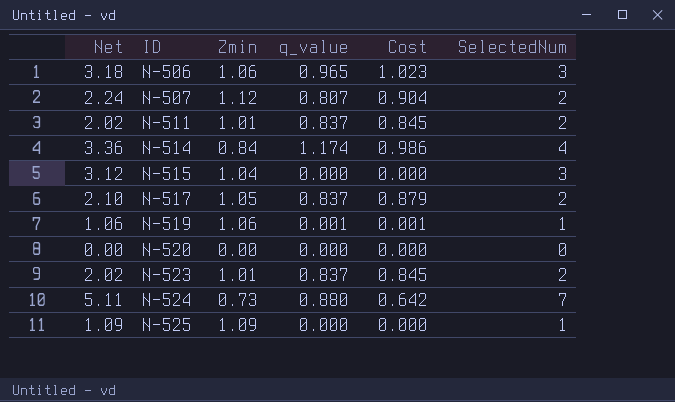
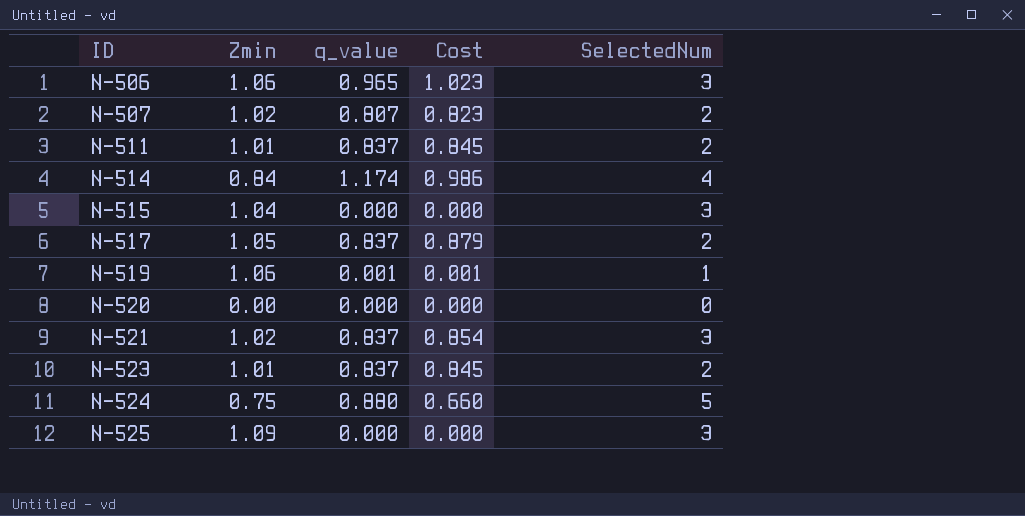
column Net | formula: [Zmin] * [SelectedNum] -> none
N-507 | Zmin: 1.12 -> 1.02
N-507 | Cost: 0.904 -> 0.823
row N-521: none -> 1.02 | 0.837 | 0.854 | 3
N-524 | Zmin: 0.73 -> 0.75
N-524 | Cost: 0.642 -> 0.660
N-524 | SelectedNum: 7 -> 5
N-525 | SelectedNum: 1 -> 3

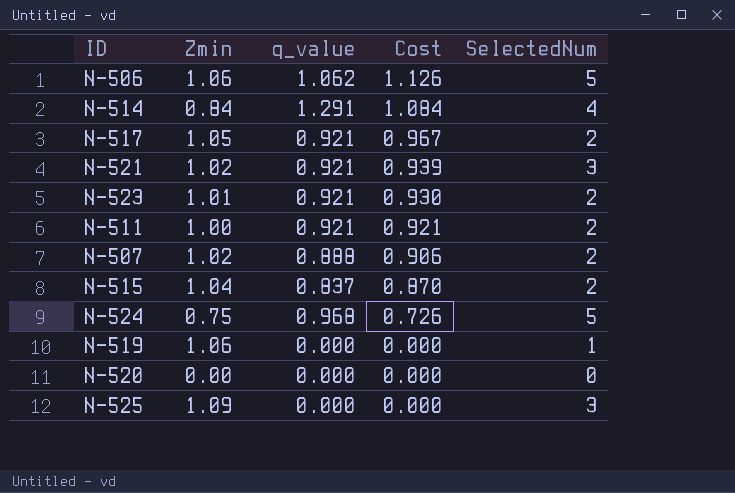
row order: ID ascending -> Cost descending
N-506 | q_value: 0.965 -> 1.062
N-506 | Cost: 1.023 -> 1.126
N-506 | SelectedNum: 3 -> 5
N-514 | q_value: 1.174 -> 1.291
N-514 | Cost: 0.986 -> 1.084
N-517 | q_value: 0.837 -> 0.921
N-517 | Cost: 0.879 -> 0.967
N-521 | q_value: 0.837 -> 0.921
N-521 | Cost: 0.854 -> 0.939
N-523 | q_value: 0.837 -> 0.921
N-523 | Cost: 0.845 -> 0.930
N-511 | Zmin: 1.01 -> 1.00
N-511 | q_value: 0.837 -> 0.921
N-511 | Cost: 0.845 -> 0.921
N-507 | q_value: 0.807 -> 0.888
N-507 | Cost: 0.823 -> 0.906
N-515 | q_value: 0.000 -> 0.837
N-515 | Cost: 0.000 -> 0.870
N-515 | SelectedNum: 3 -> 2
N-524 | q_value: 0.880 -> 0.968
N-524 | Cost: 0.660 -> 0.726
N-519 | q_value: 0.001 -> 0.000
N-519 | Cost: 0.001 -> 0.000

